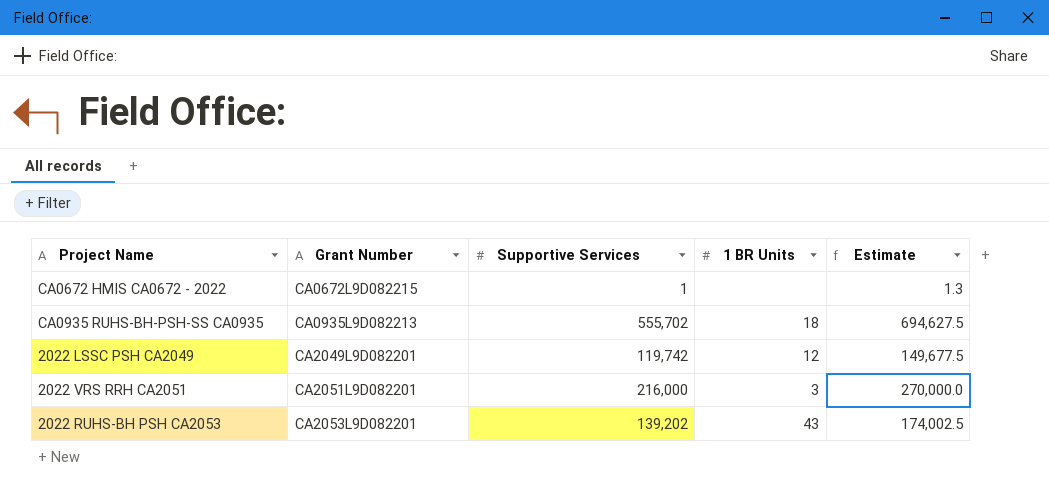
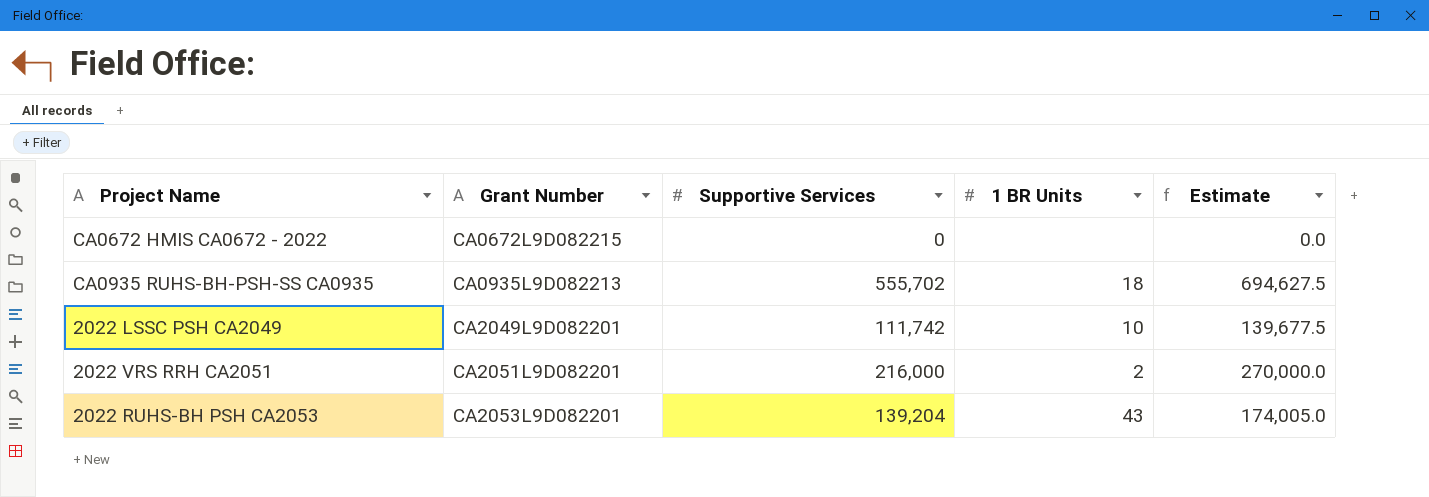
CA0672 HMIS CA0672 - 2022 | Supportive Services: 1 -> 0
CA0672 HMIS CA0672 - 2022 | Estimate: 1.3 -> 0.0
2022 LSSC PSH CA2049 | Supportive Services: 119,742 -> 111,742
2022 LSSC PSH CA2049 | 1 BR Units: 12 -> 10
2022 LSSC PSH CA2049 | Estimate: 149,677.5 -> 139,677.5
2022 VRS RRH CA2051 | 1 BR Units: 3 -> 2
2022 RUHS-BH PSH CA2053 | Supportive Services: 139,202 -> 139,204
2022 RUHS-BH PSH CA2053 | Estimate: 174,002.5 -> 174,005.0

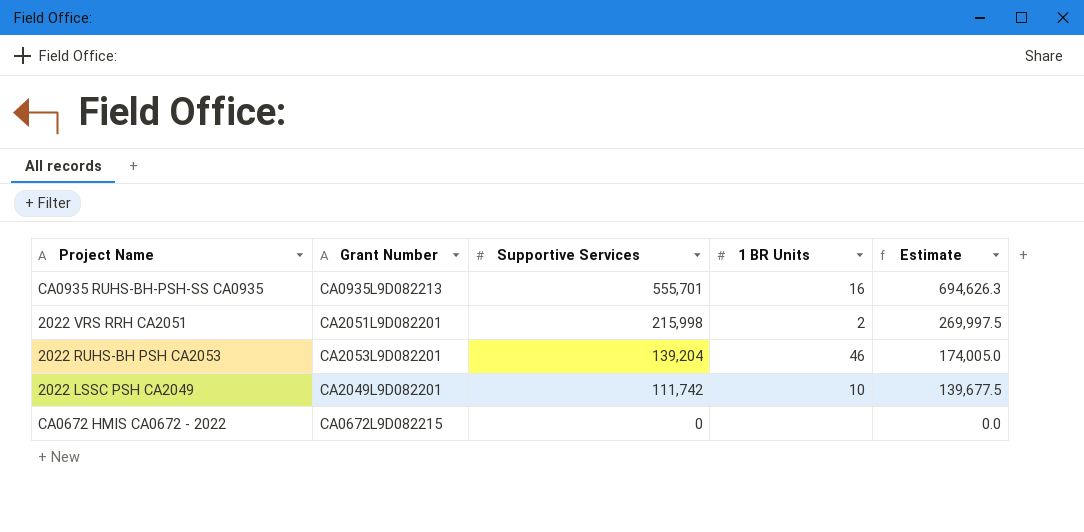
row order: Grant Number ascending -> Supportive Services descending
CA0935 RUHS-BH-PSH-SS CA0935 | Supportive Services: 555,702 -> 555,701
CA0935 RUHS-BH-PSH-SS CA0935 | 1 BR Units: 18 -> 16
CA0935 RUHS-BH-PSH-SS CA0935 | Estimate: 694,627.5 -> 694,626.3
2022 VRS RRH CA2051 | Supportive Services: 216,000 -> 215,998
2022 VRS RRH CA2051 | Estimate: 270,000.0 -> 269,997.5
2022 RUHS-BH PSH CA2053 | 1 BR Units: 43 -> 46

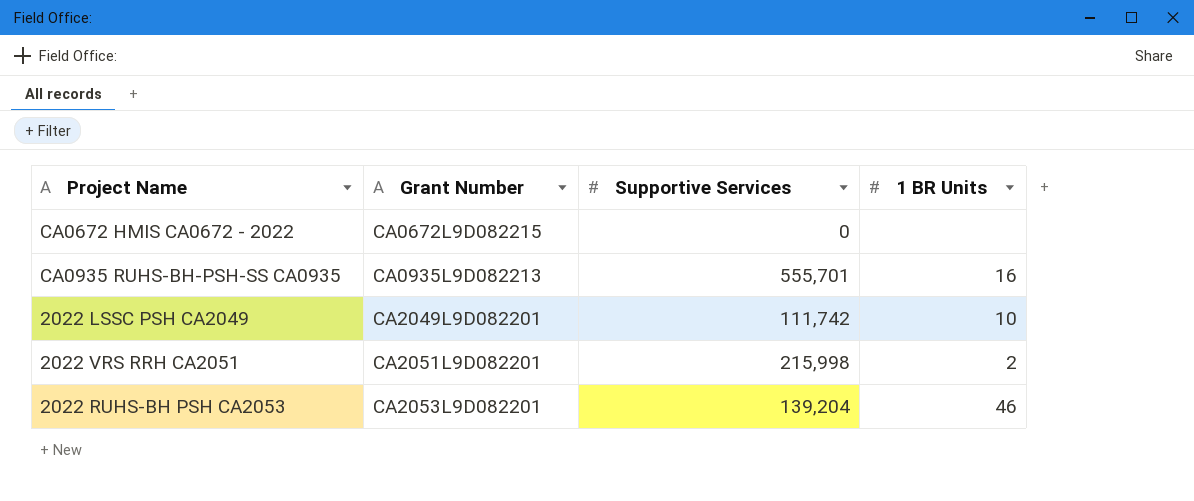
row order: Supportive Services descending -> Grant Number ascending
column Estimate | formula: [Supportive Services] * 1.25 -> none

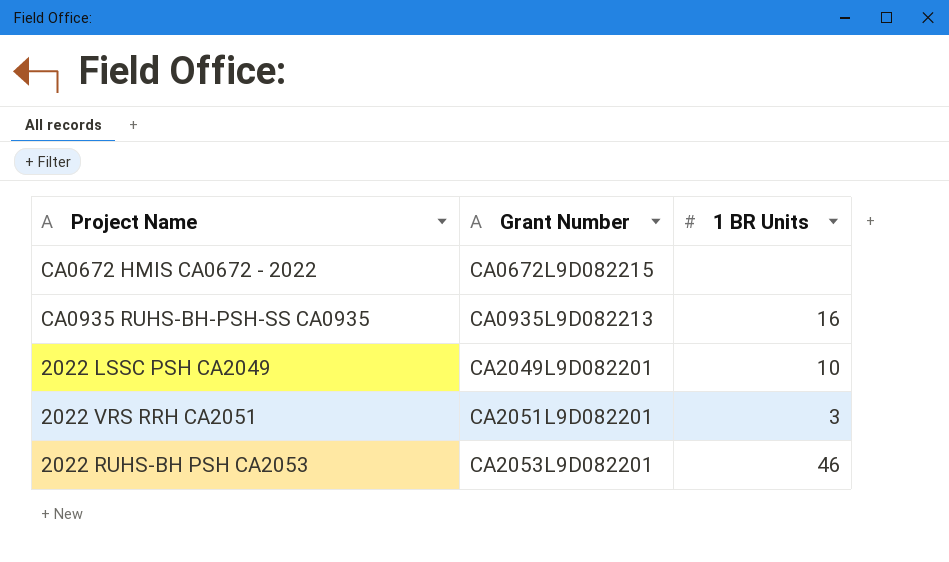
column Supportive Services | position: 3 -> none
2022 VRS RRH CA2051 | 1 BR Units: 2 -> 3

